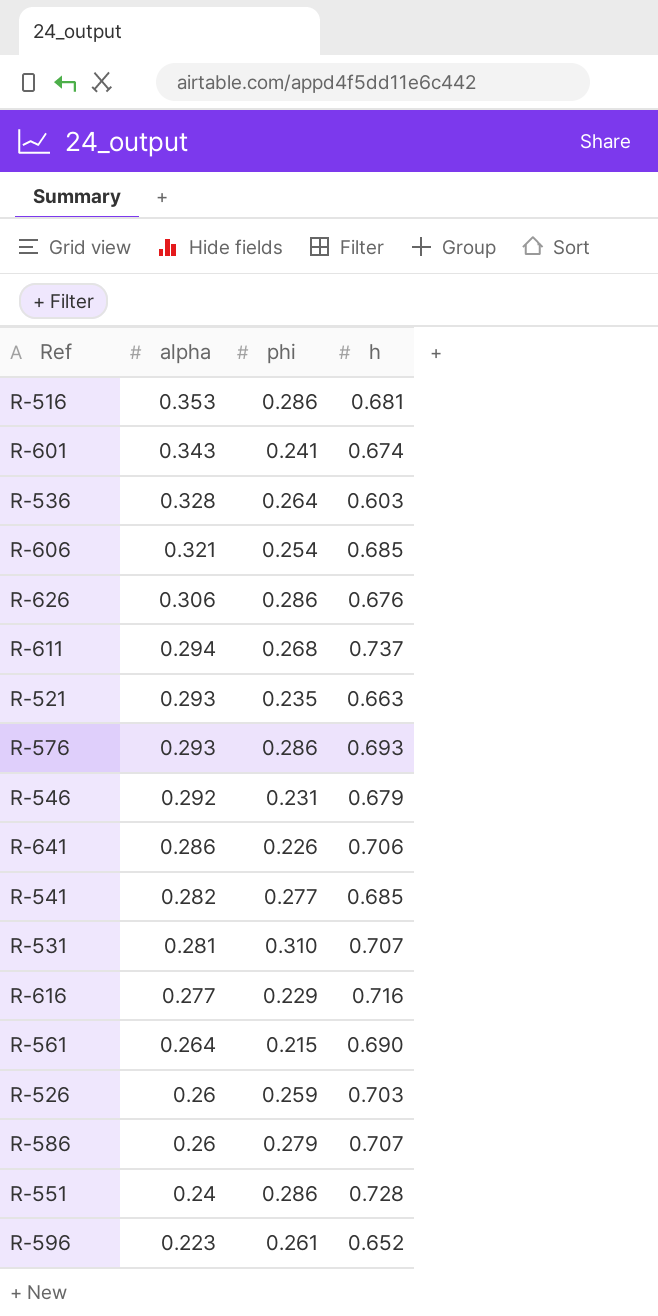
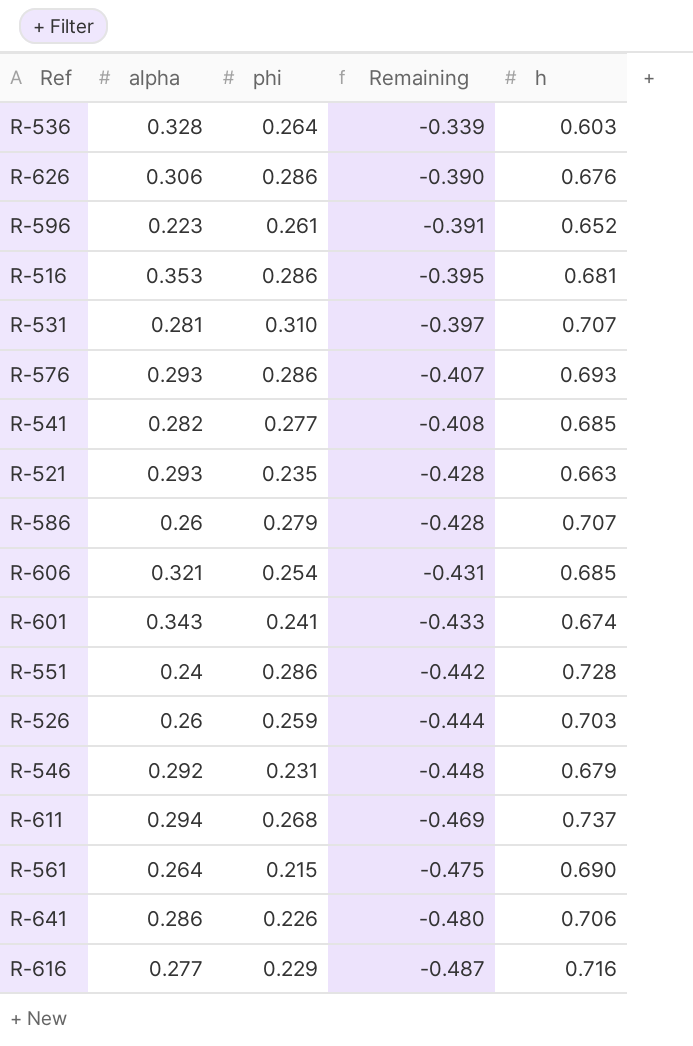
row order: alpha descending -> Remaining descending
column Remaining | formula: none -> [phi] - [h]

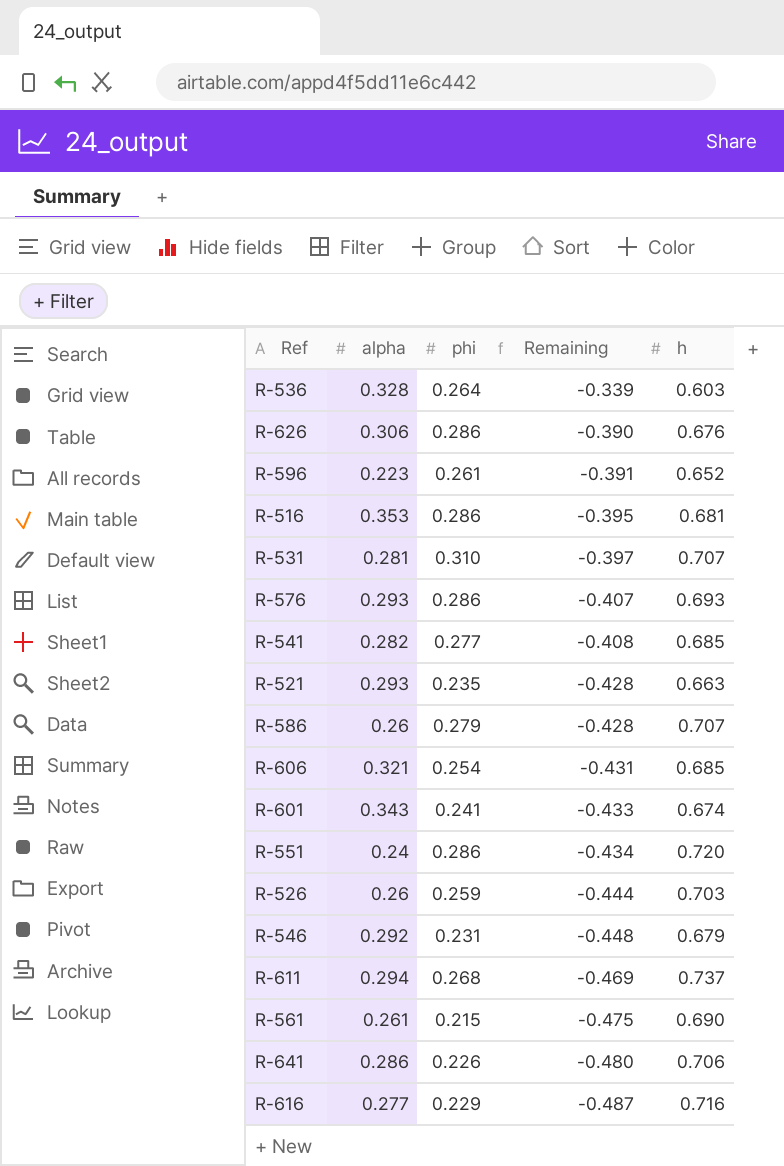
R-551 | Remaining: -0.442 -> -0.434
R-551 | h: 0.728 -> 0.720
R-561 | alpha: 0.264 -> 0.261

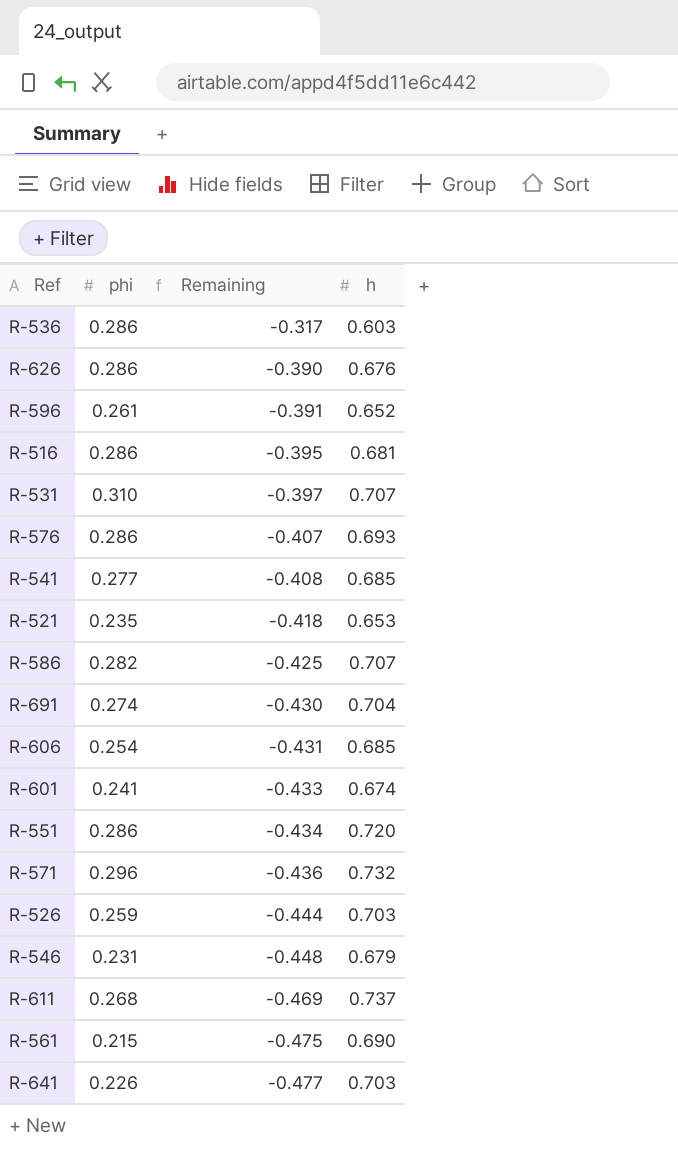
column alpha | position: 2 -> none
row R-616: 0.277 | 0.229 | -0.487 | 0.716 -> none
R-536 | phi: 0.264 -> 0.286
R-536 | Remaining: -0.339 -> -0.317
R-521 | Remaining: -0.428 -> -0.418
R-521 | h: 0.663 -> 0.653
R-586 | phi: 0.279 -> 0.282
R-586 | Remaining: -0.428 -> -0.425
row R-691: none -> 0.274 | -0.430 | 0.704
row R-571: none -> 0.296 | -0.436 | 0.732
R-641 | Remaining: -0.480 -> -0.477
R-641 | h: 0.706 -> 0.703

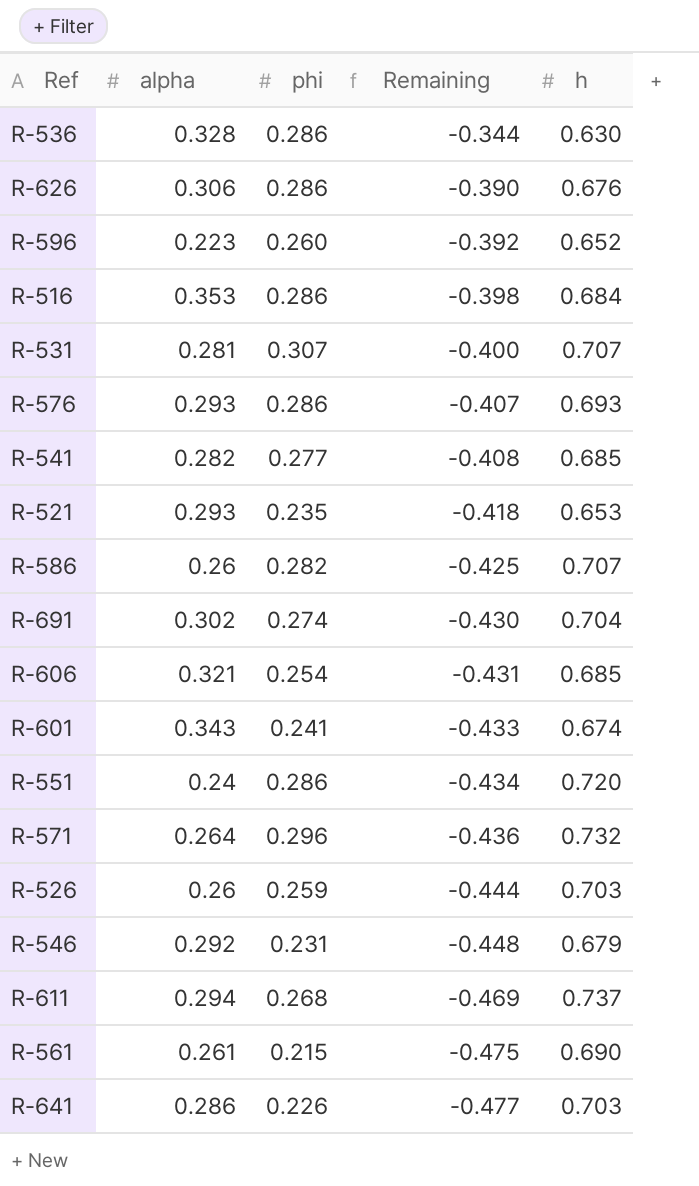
column alpha | position: none -> 2
R-536 | Remaining: -0.317 -> -0.344
R-536 | h: 0.603 -> 0.630
R-596 | phi: 0.261 -> 0.260
R-596 | Remaining: -0.391 -> -0.392
R-516 | Remaining: -0.395 -> -0.398
R-516 | h: 0.681 -> 0.684
R-531 | phi: 0.310 -> 0.307
R-531 | Remaining: -0.397 -> -0.400

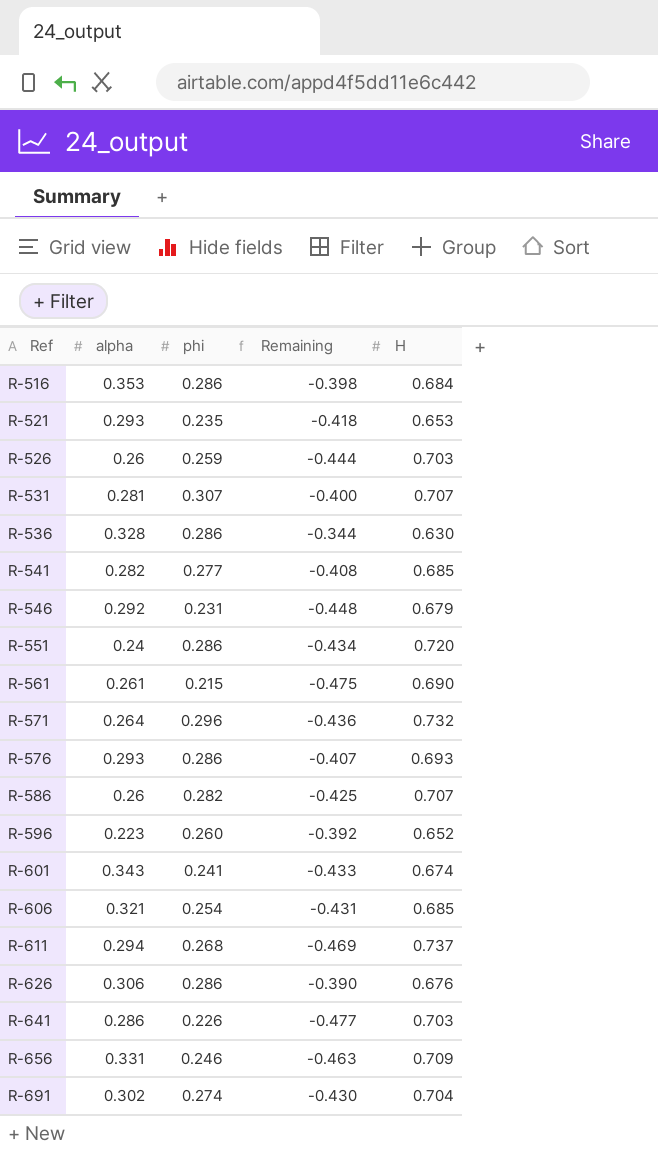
row order: Remaining descending -> Ref ascending
column name: h -> H
row R-656: none -> 0.331 | 0.246 | -0.463 | 0.709

